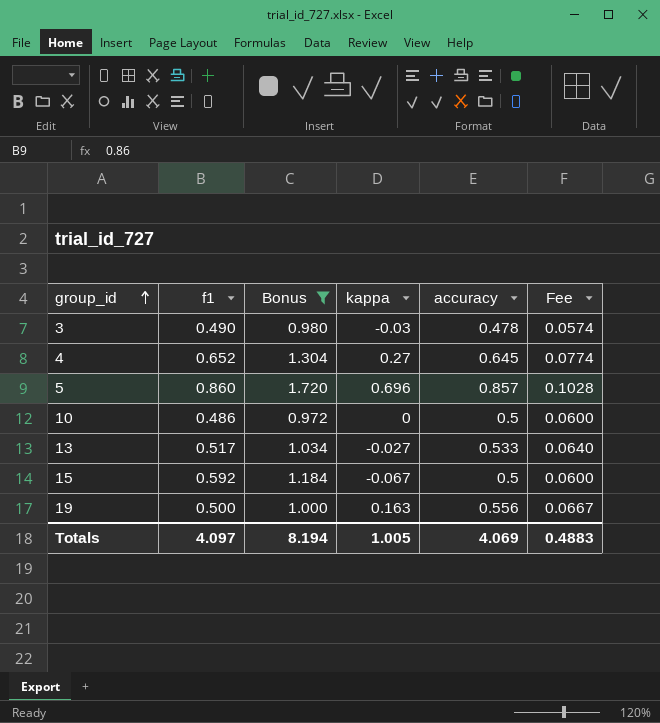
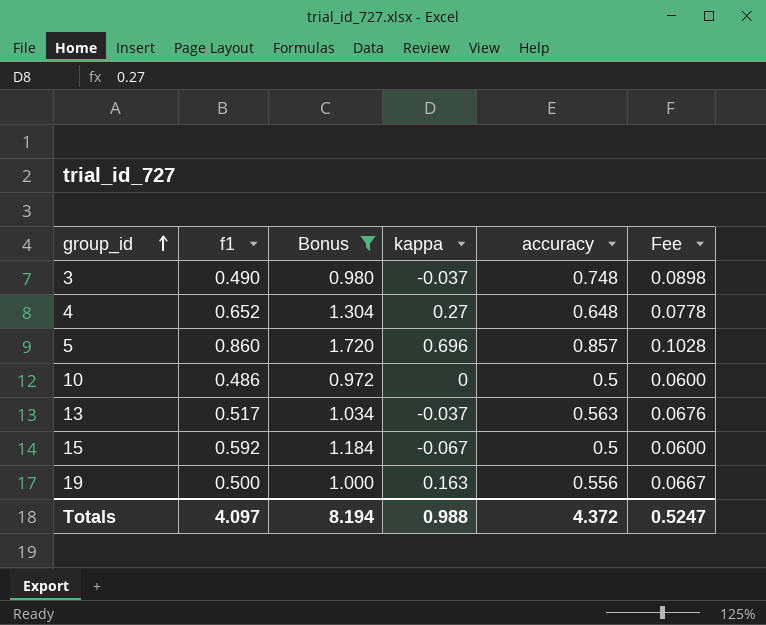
3 | kappa: -0.03 -> -0.037
3 | accuracy: 0.478 -> 0.748
3 | Fee: 0.0574 -> 0.0898
4 | accuracy: 0.645 -> 0.648
4 | Fee: 0.0774 -> 0.0778
13 | kappa: -0.027 -> -0.037
13 | accuracy: 0.533 -> 0.563
13 | Fee: 0.0640 -> 0.0676
Totals | kappa: 1.005 -> 0.988
Totals | accuracy: 4.069 -> 4.372
Totals | Fee: 0.4883 -> 0.5247

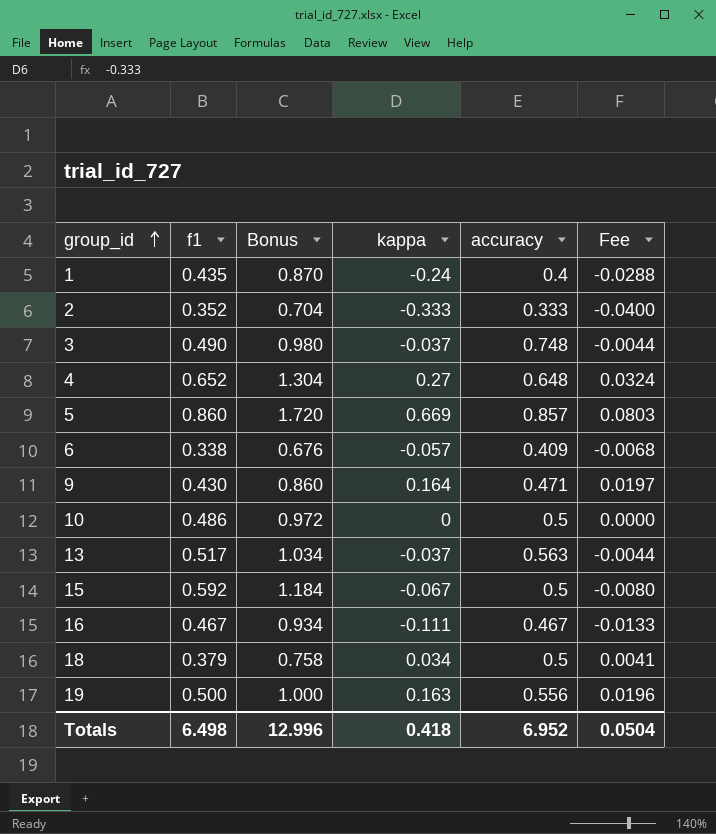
filter: Bonus >= 0.972 -> none
column Fee | formula: [accuracy] * 0.12 -> [kappa] * 0.12
5 | kappa: 0.696 -> 0.669
Totals | f1: 4.097 -> 6.498
Totals | Bonus: 8.194 -> 12.996
Totals | kappa: 0.988 -> 0.418
Totals | accuracy: 4.372 -> 6.952
Totals | Fee: 0.5247 -> 0.0504

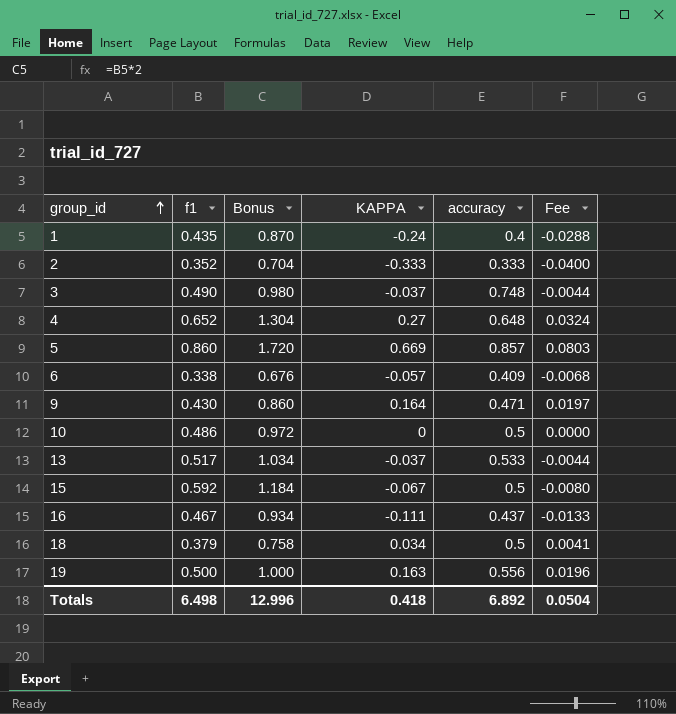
column name: kappa -> KAPPA
13 | accuracy: 0.563 -> 0.533
16 | accuracy: 0.467 -> 0.437
Totals | accuracy: 6.952 -> 6.892

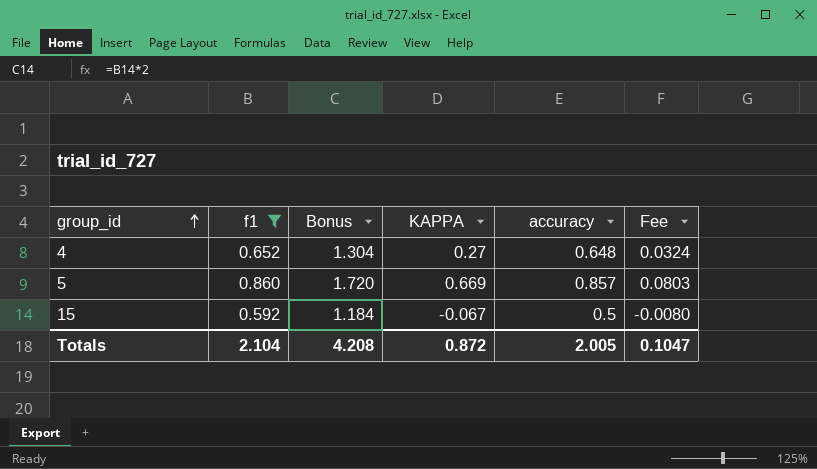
filter: none -> f1 >= 0.592
Totals | f1: 6.498 -> 2.104
Totals | Bonus: 12.996 -> 4.208
Totals | KAPPA: 0.418 -> 0.872
Totals | accuracy: 6.892 -> 2.005
Totals | Fee: 0.0504 -> 0.1047

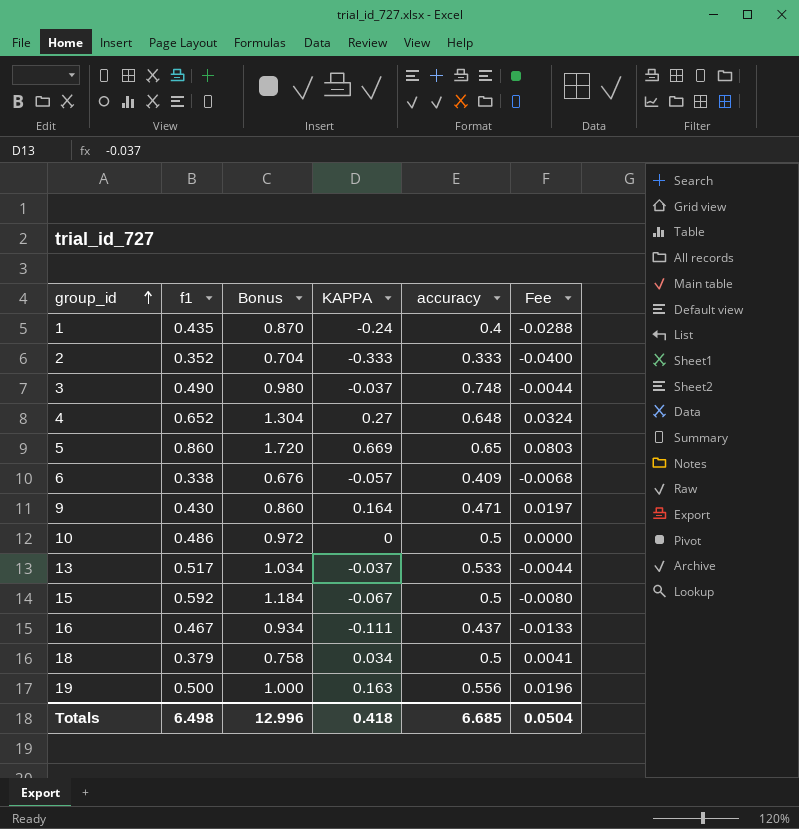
filter: f1 >= 0.592 -> none
5 | accuracy: 0.857 -> 0.65
Totals | f1: 2.104 -> 6.498
Totals | Bonus: 4.208 -> 12.996
Totals | KAPPA: 0.872 -> 0.418
Totals | accuracy: 2.005 -> 6.685
Totals | Fee: 0.1047 -> 0.0504

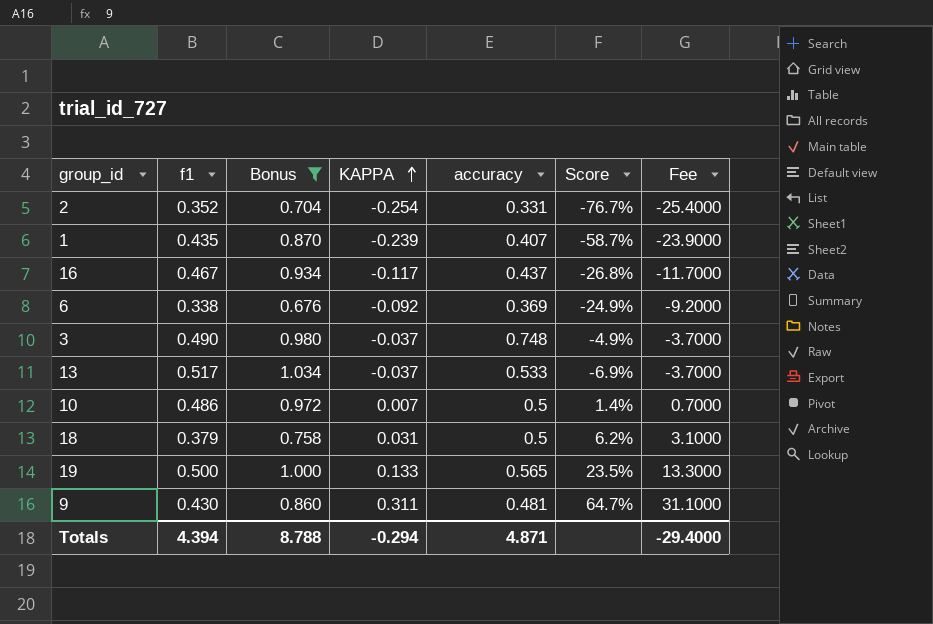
filter: none -> Bonus <= 1.034
row order: group_id ascending -> KAPPA ascending
column Score | formula: none -> [KAPPA] / [accuracy]
column Fee | formula: [KAPPA] * 0.12 -> [KAPPA] * 100
2 | KAPPA: -0.333 -> -0.254
2 | accuracy: 0.333 -> 0.331
1 | KAPPA: -0.24 -> -0.239
1 | accuracy: 0.4 -> 0.407
16 | KAPPA: -0.111 -> -0.117
6 | KAPPA: -0.057 -> -0.092
6 | accuracy: 0.409 -> 0.369
10 | KAPPA: 0 -> 0.007
18 | KAPPA: 0.034 -> 0.031
19 | KAPPA: 0.163 -> 0.133
19 | accuracy: 0.556 -> 0.565
9 | KAPPA: 0.164 -> 0.311
9 | accuracy: 0.471 -> 0.481
Totals | f1: 6.498 -> 4.394
Totals | Bonus: 12.996 -> 8.788
Totals | KAPPA: 0.418 -> -0.294
Totals | accuracy: 6.685 -> 4.871
Totals | Fee: 0.0504 -> -29.4000

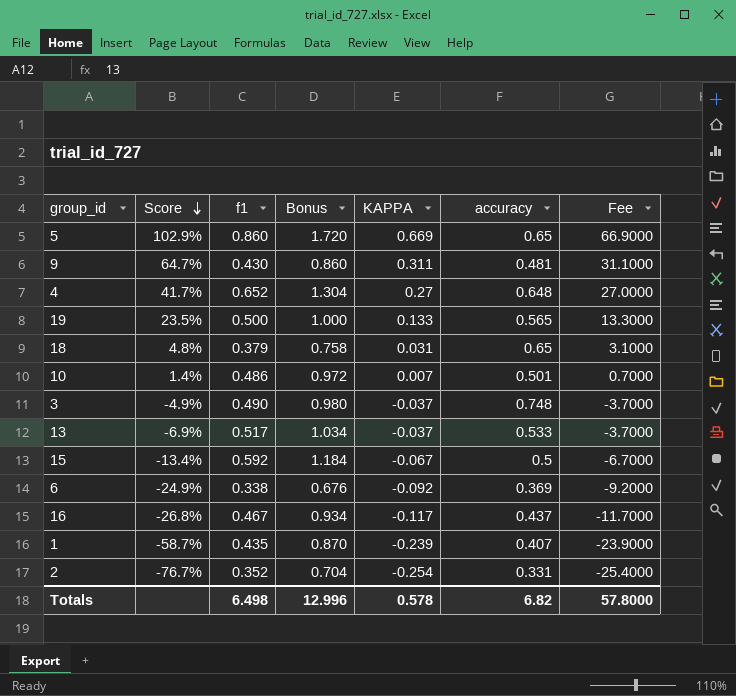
filter: Bonus <= 1.034 -> none
row order: KAPPA ascending -> Score descending
column Score | position: 6 -> 2
18 | Score: 6.2% -> 4.8%
18 | accuracy: 0.5 -> 0.65
10 | accuracy: 0.5 -> 0.501
Totals | f1: 4.394 -> 6.498
Totals | Bonus: 8.788 -> 12.996
Totals | KAPPA: -0.294 -> 0.578
Totals | accuracy: 4.871 -> 6.82
Totals | Fee: -29.4000 -> 57.8000

